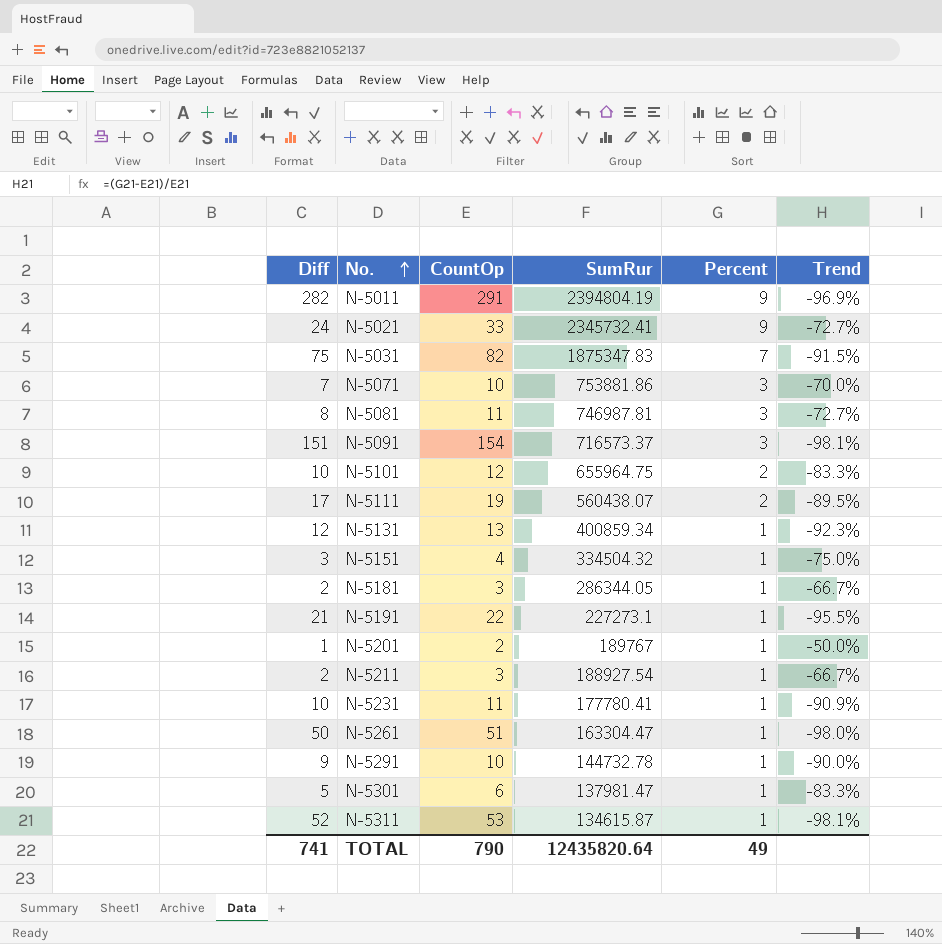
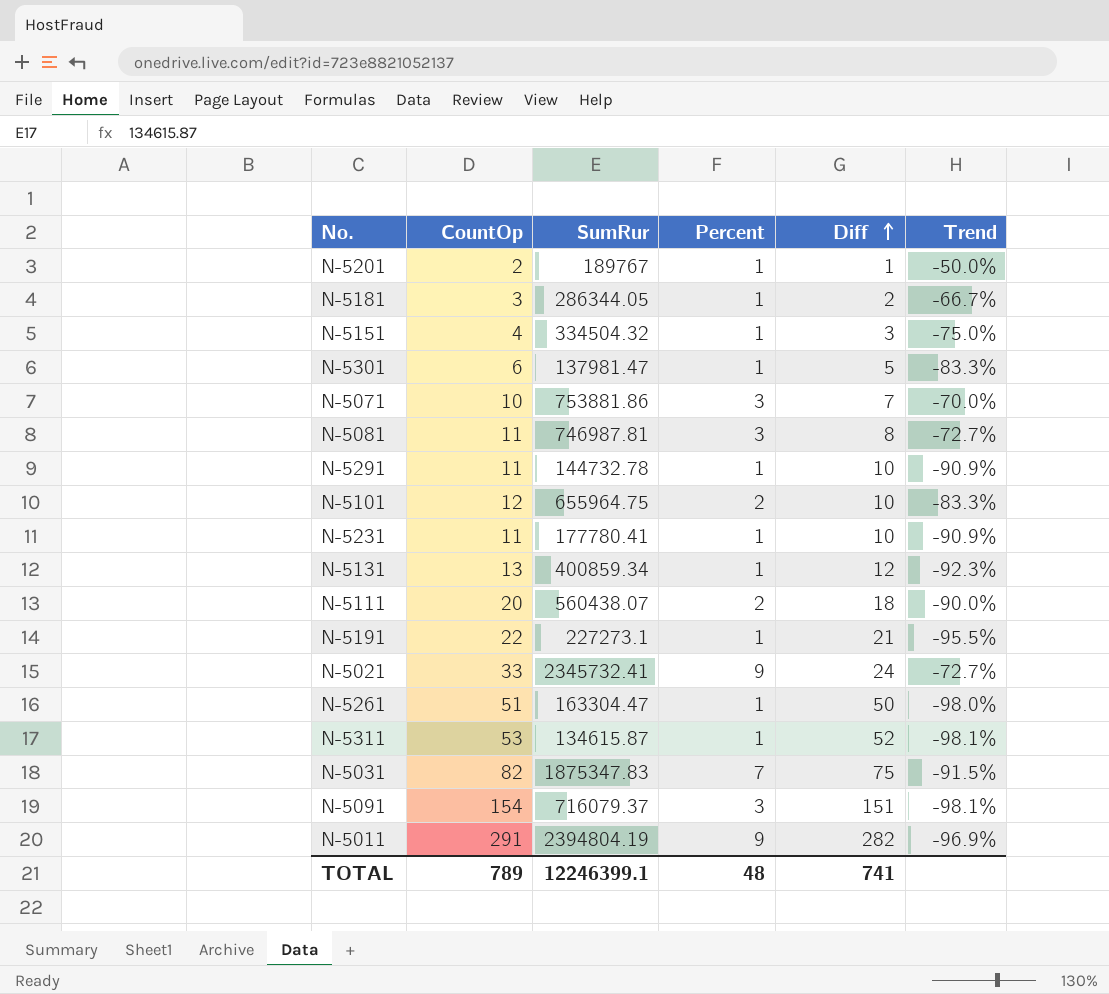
row order: No. ascending -> Diff ascending
column Diff | position: 1 -> 5
row N-5211: 2 | 3 | 188927.54 | 1 | -66.7% -> none
N-5291 | CountOp: 10 -> 11
N-5291 | Diff: 9 -> 10
N-5291 | Trend: -90.0% -> -90.9%
N-5111 | CountOp: 19 -> 20
N-5111 | Diff: 17 -> 18
N-5111 | Trend: -89.5% -> -90.0%
N-5091 | SumRur: 716573.37 -> 716079.37
TOTAL | CountOp: 790 -> 789
TOTAL | SumRur: 12435820.64 -> 12246399.1
TOTAL | Percent: 49 -> 48

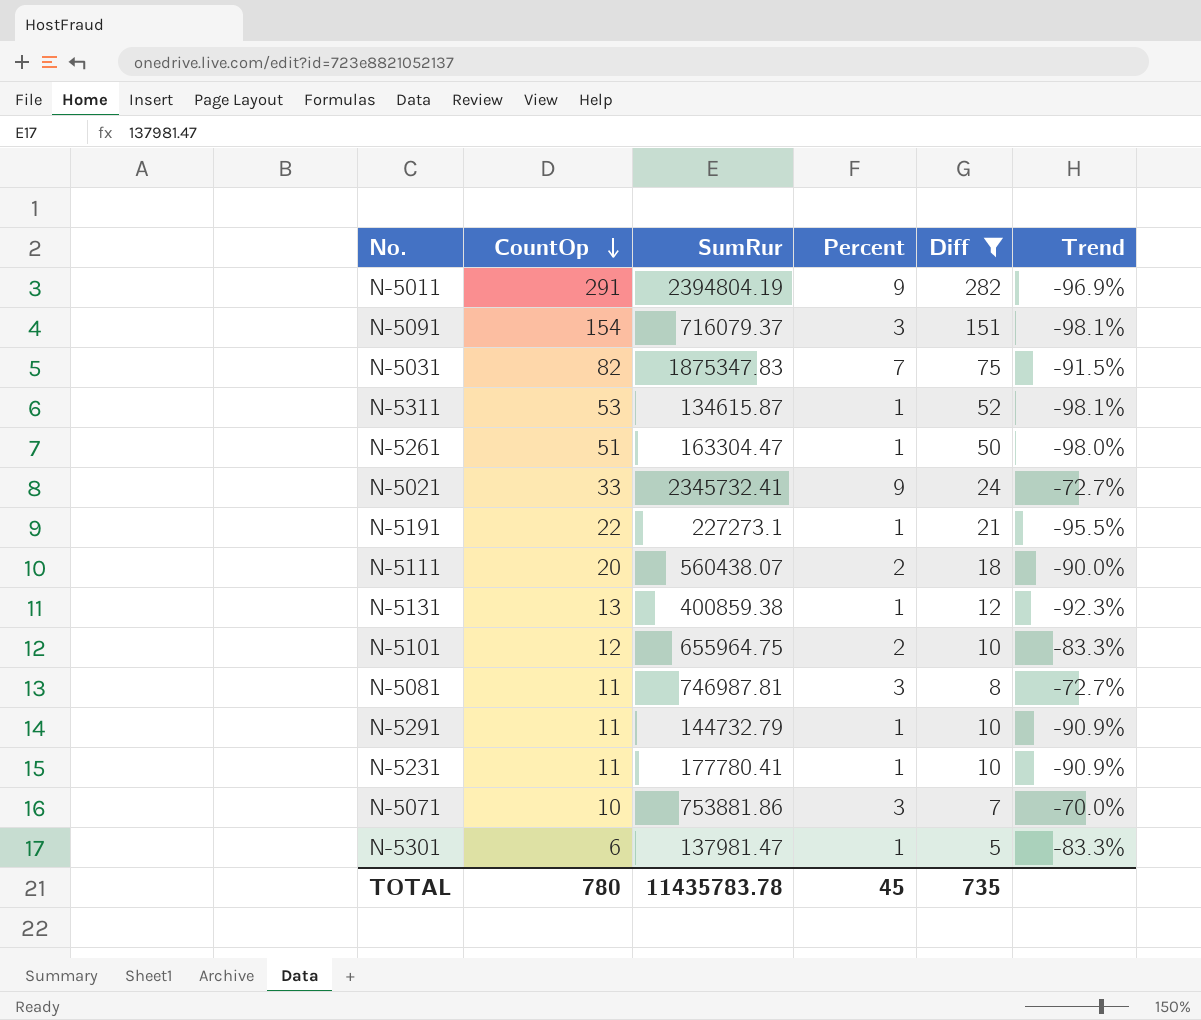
filter: none -> Diff >= 5
row order: Diff ascending -> CountOp descending
N-5131 | SumRur: 400859.34 -> 400859.38
N-5291 | SumRur: 144732.78 -> 144732.79
TOTAL | CountOp: 789 -> 780
TOTAL | SumRur: 12246399.1 -> 11435783.78
TOTAL | Percent: 48 -> 45
TOTAL | Diff: 741 -> 735

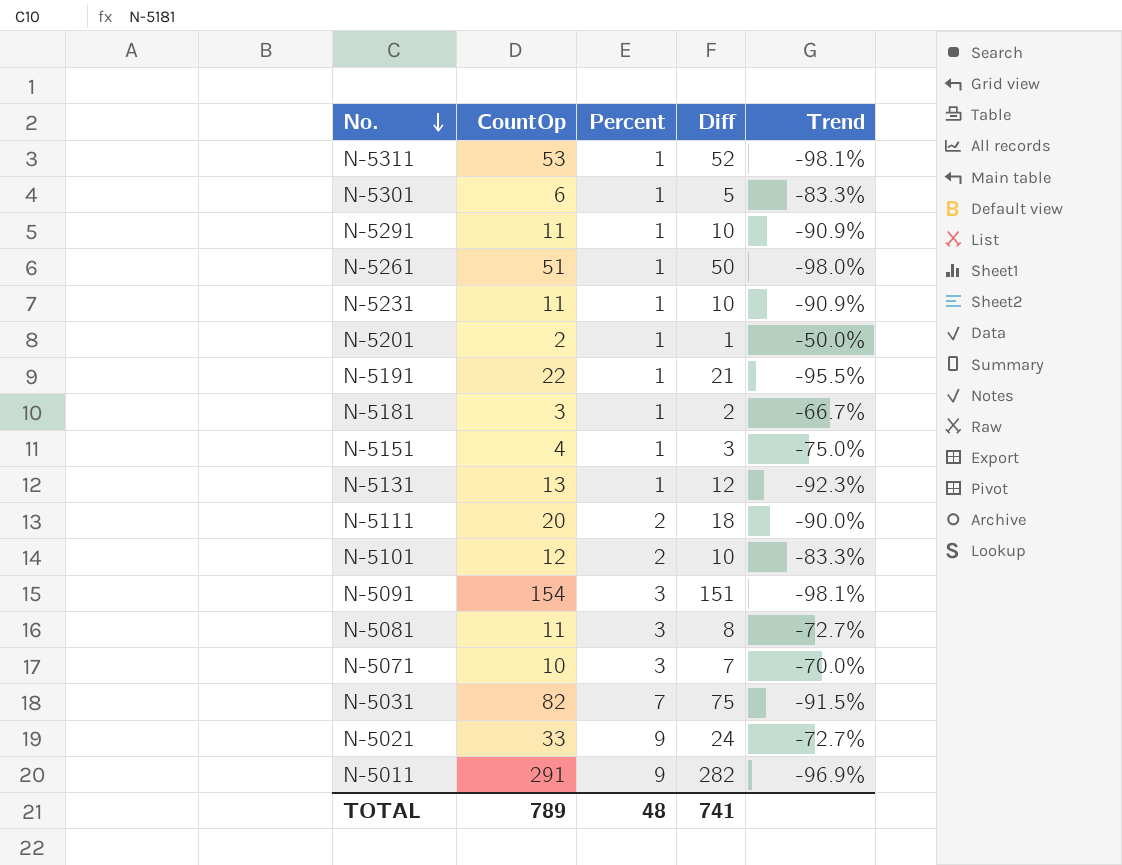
filter: Diff >= 5 -> none
row order: CountOp descending -> No. descending
column SumRur | position: 3 -> none
TOTAL | CountOp: 780 -> 789
TOTAL | Percent: 45 -> 48
TOTAL | Diff: 735 -> 741

